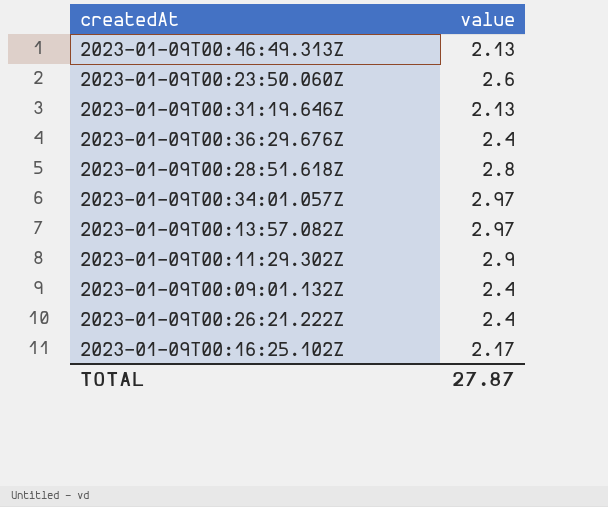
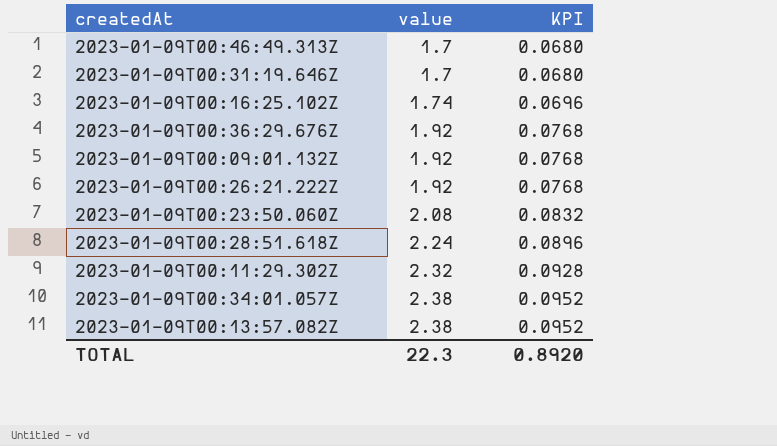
row order: none -> value ascending
column KPI | formula: none -> [value] * 0.04
2023-01-09T00:46:49.313Z | value: 2.13 -> 1.7
2023-01-09T00:31:19.646Z | value: 2.13 -> 1.7
2023-01-09T00:16:25.102Z | value: 2.17 -> 1.74
2023-01-09T00:36:29.676Z | value: 2.4 -> 1.92
2023-01-09T00:09:01.132Z | value: 2.4 -> 1.92
2023-01-09T00:26:21.222Z | value: 2.4 -> 1.92
2023-01-09T00:23:50.060Z | value: 2.6 -> 2.08
2023-01-09T00:28:51.618Z | value: 2.8 -> 2.24
2023-01-09T00:11:29.302Z | value: 2.9 -> 2.32
2023-01-09T00:34:01.057Z | value: 2.97 -> 2.38
2023-01-09T00:13:57.082Z | value: 2.97 -> 2.38
TOTAL | value: 27.87 -> 22.3

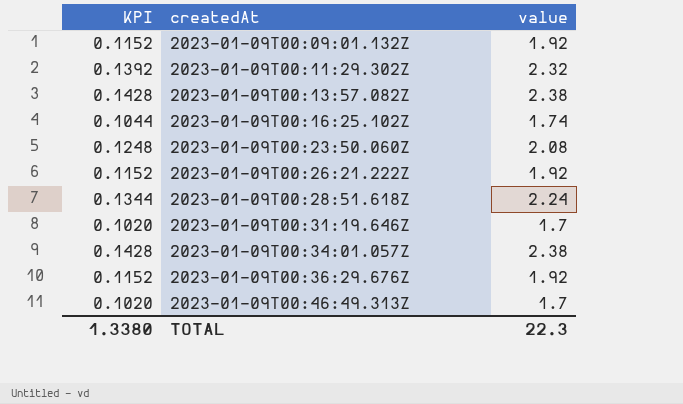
row order: value ascending -> createdAt ascending
column KPI | formula: [value] * 0.04 -> [value] * 0.06
column KPI | position: 3 -> 1
TOTAL | KPI: 0.8920 -> 1.3380

